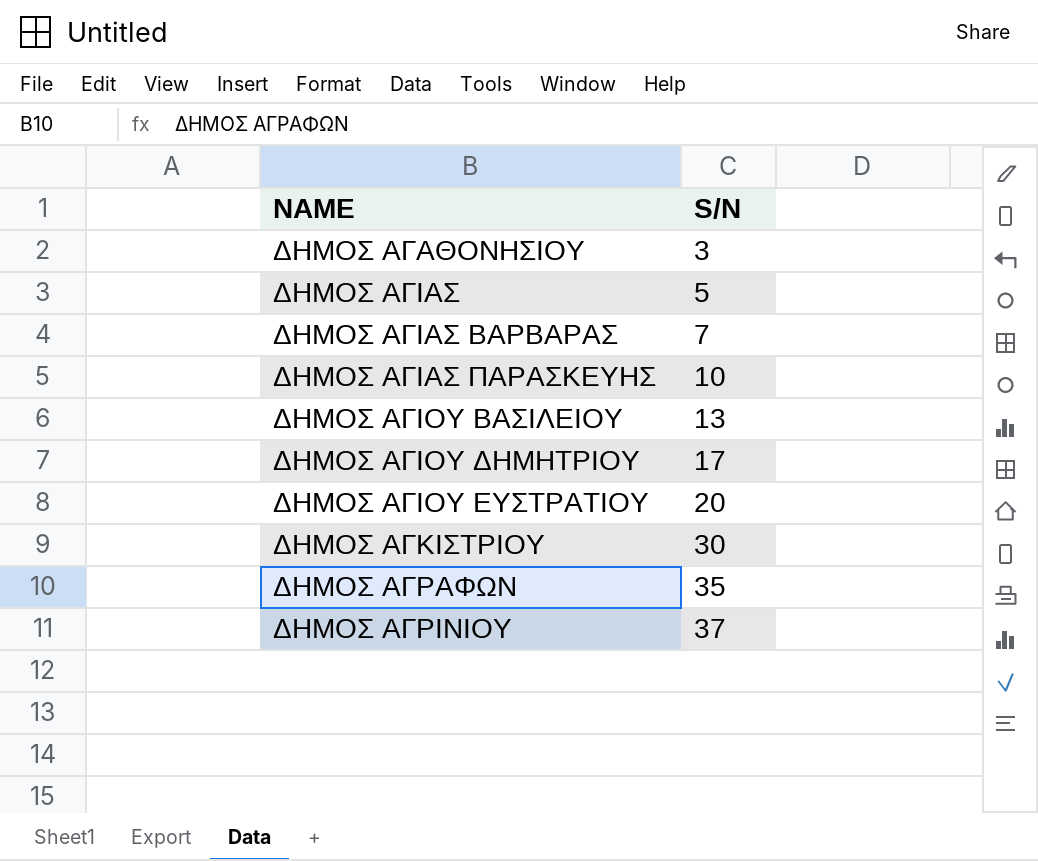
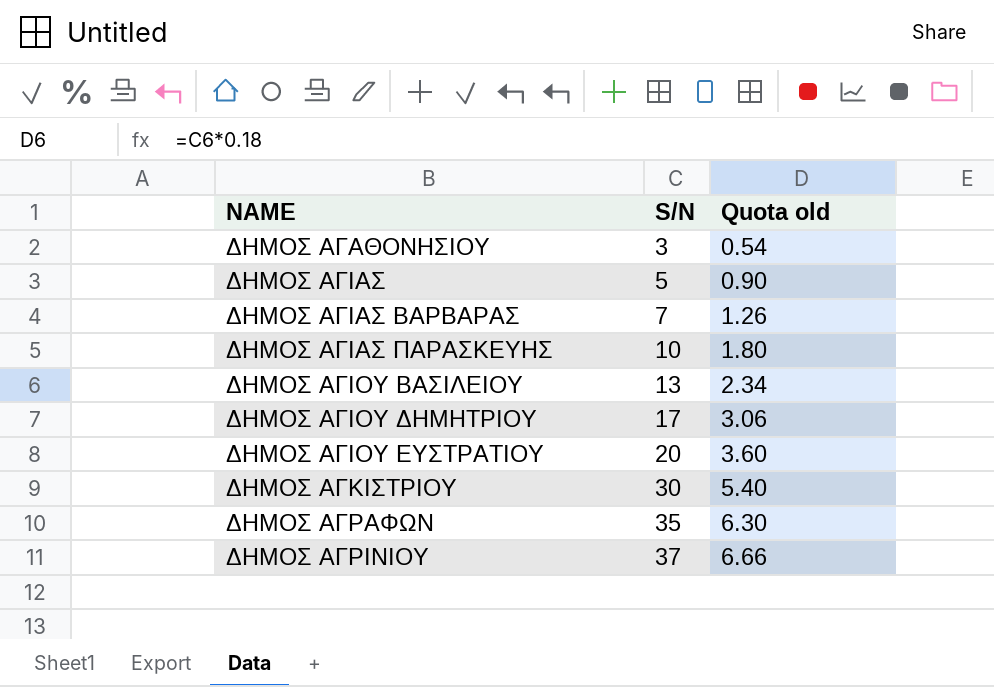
column Quota old | formula: none -> [S/N] * 0.18

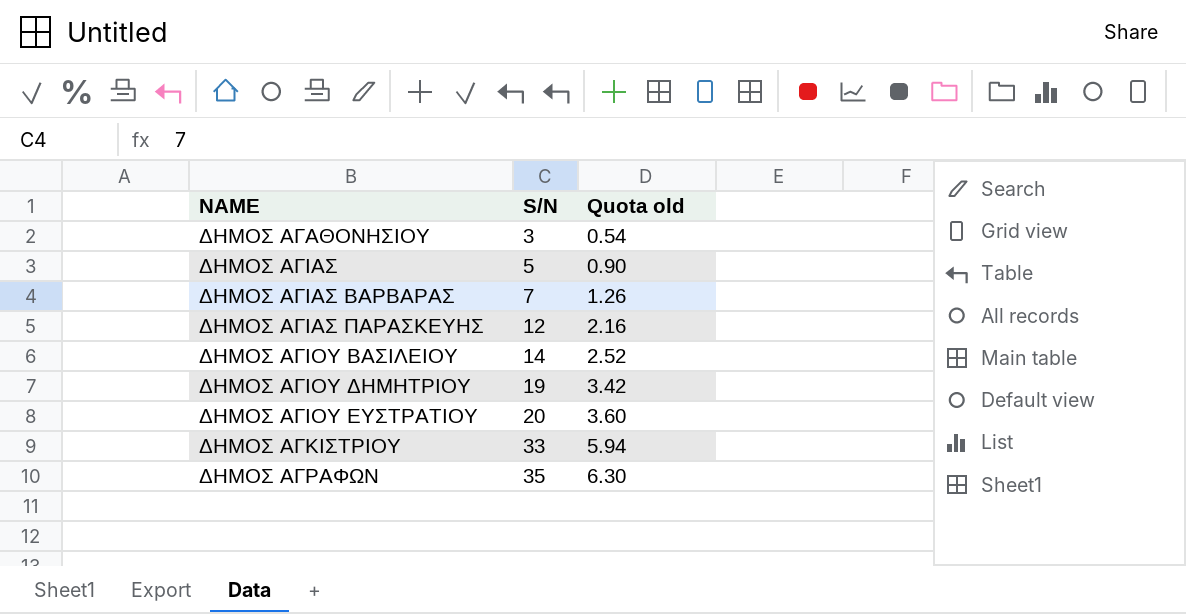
row ΔΗΜΟΣ ΑΓΡΙΝΙΟΥ: 37 | 6.66 -> none
ΔΗΜΟΣ ΑΓΙΑΣ ΠΑΡΑΣΚΕΥΗΣ | S/N: 10 -> 12
ΔΗΜΟΣ ΑΓΙΑΣ ΠΑΡΑΣΚΕΥΗΣ | Quota old: 1.80 -> 2.16
ΔΗΜΟΣ ΑΓΙΟΥ ΒΑΣΙΛΕΙΟΥ | S/N: 13 -> 14
ΔΗΜΟΣ ΑΓΙΟΥ ΒΑΣΙΛΕΙΟΥ | Quota old: 2.34 -> 2.52
ΔΗΜΟΣ ΑΓΙΟΥ ΔΗΜΗΤΡΙΟΥ | S/N: 17 -> 19
ΔΗΜΟΣ ΑΓΙΟΥ ΔΗΜΗΤΡΙΟΥ | Quota old: 3.06 -> 3.42
ΔΗΜΟΣ ΑΓΚΙΣΤΡΙΟΥ | S/N: 30 -> 33
ΔΗΜΟΣ ΑΓΚΙΣΤΡΙΟΥ | Quota old: 5.40 -> 5.94

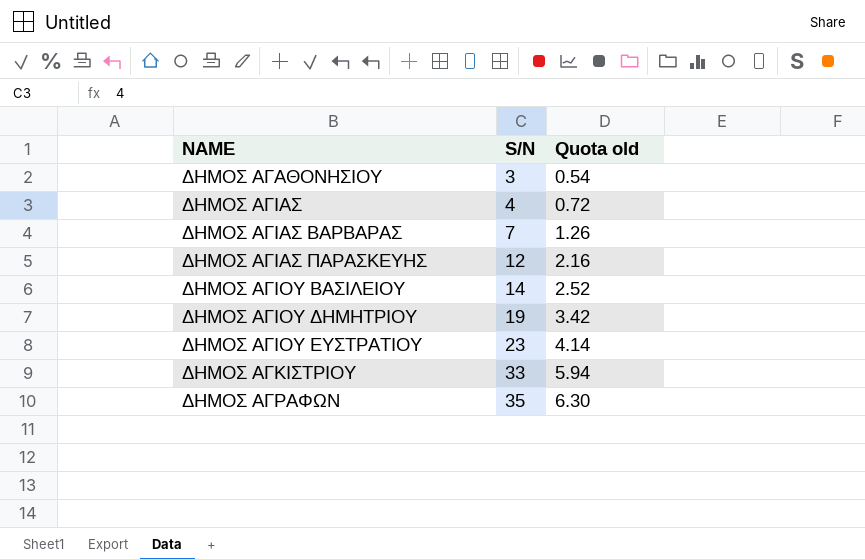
ΔΗΜΟΣ ΑΓΙΑΣ | S/N: 5 -> 4
ΔΗΜΟΣ ΑΓΙΑΣ | Quota old: 0.90 -> 0.72
ΔΗΜΟΣ ΑΓΙΟΥ ΕΥΣΤΡΑΤΙΟΥ | S/N: 20 -> 23
ΔΗΜΟΣ ΑΓΙΟΥ ΕΥΣΤΡΑΤΙΟΥ | Quota old: 3.60 -> 4.14

